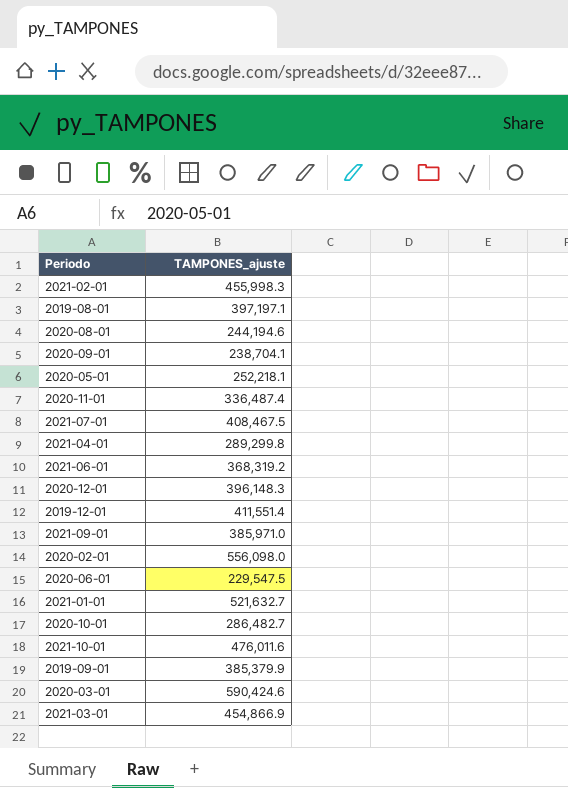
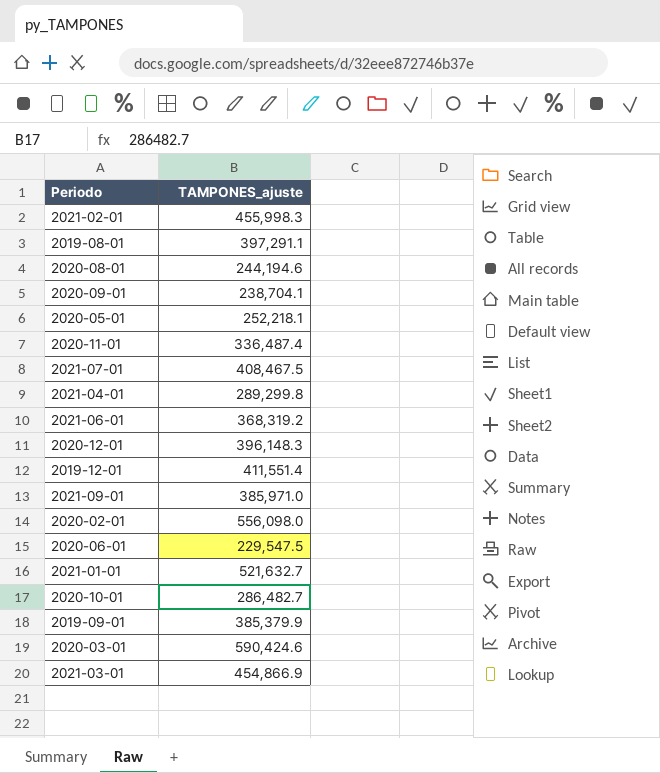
row 2021-10-01: 476,011.6 -> none
2019-08-01 | TAMPONES_ajuste: 397,197.1 -> 397,291.1

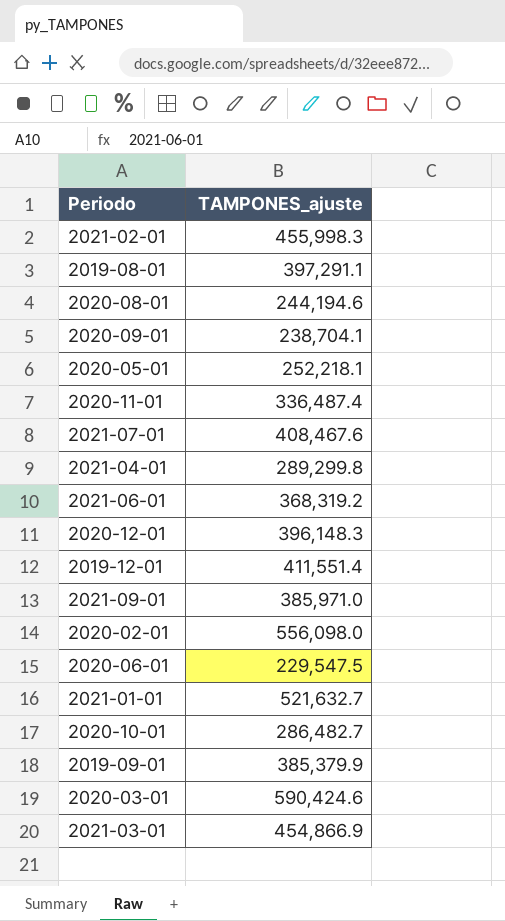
2021-07-01 | TAMPONES_ajuste: 408,467.5 -> 408,467.6

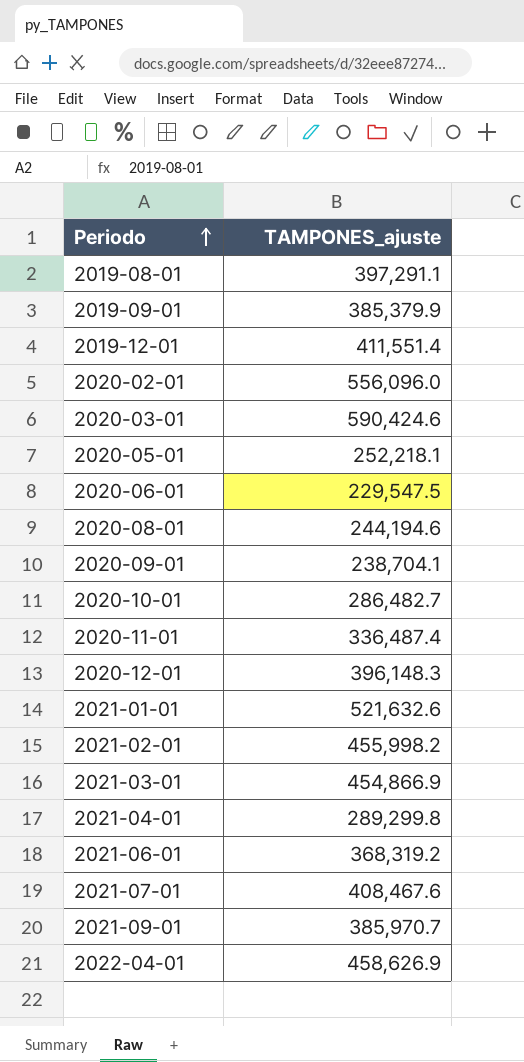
row order: none -> Periodo ascending
2020-02-01 | TAMPONES_ajuste: 556,098.0 -> 556,096.0
2021-01-01 | TAMPONES_ajuste: 521,632.7 -> 521,632.6
2021-02-01 | TAMPONES_ajuste: 455,998.3 -> 455,998.2
2021-09-01 | TAMPONES_ajuste: 385,971.0 -> 385,970.7
row 2022-04-01: none -> 458,626.9

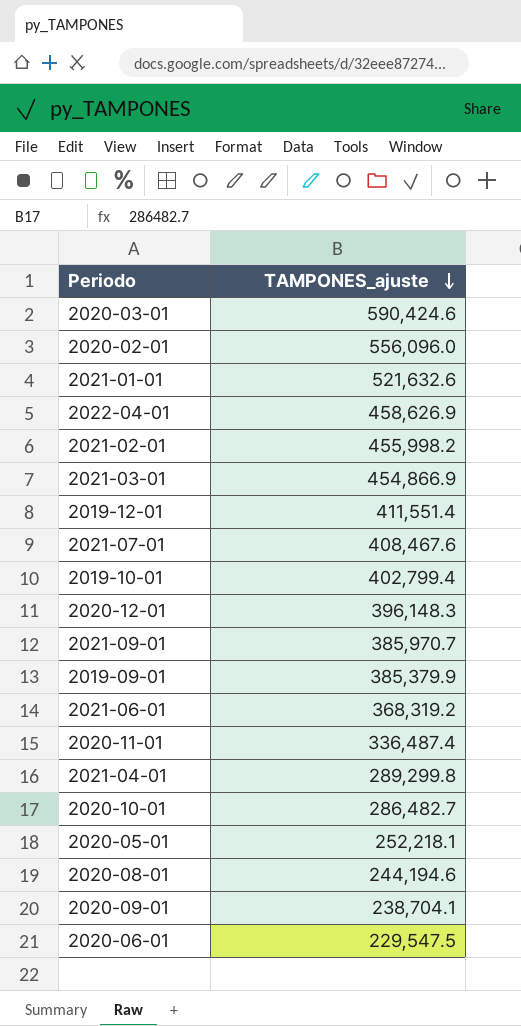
row order: Periodo ascending -> TAMPONES_ajuste descending
row 2019-08-01: 397,291.1 -> none
row 2019-10-01: none -> 402,799.4

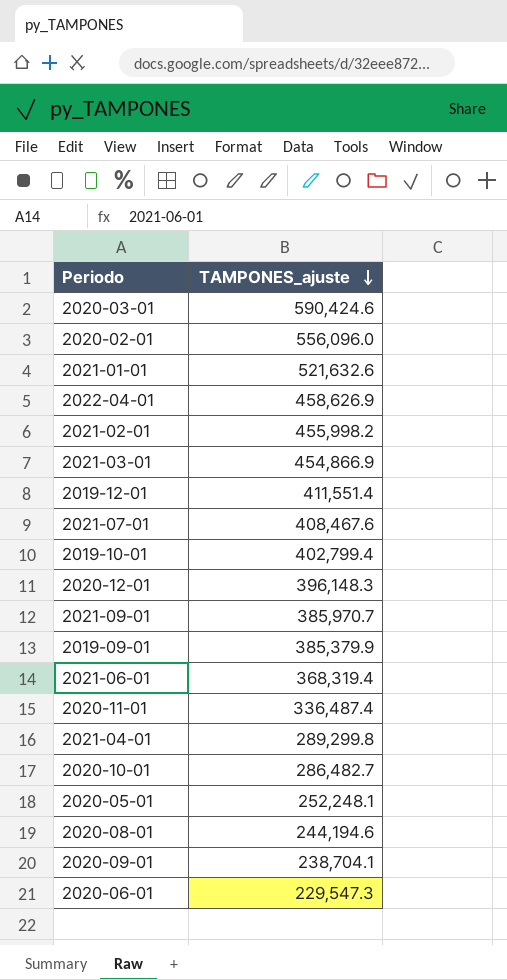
2021-06-01 | TAMPONES_ajuste: 368,319.2 -> 368,319.4
2020-05-01 | TAMPONES_ajuste: 252,218.1 -> 252,248.1
2020-06-01 | TAMPONES_ajuste: 229,547.5 -> 229,547.3

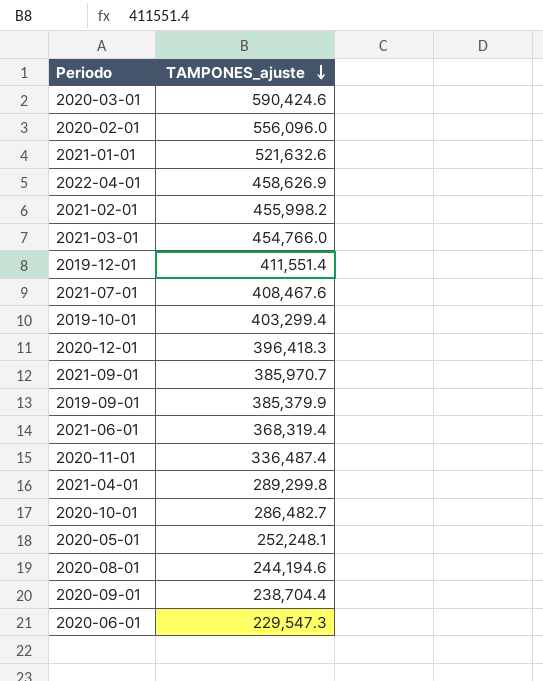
2021-03-01 | TAMPONES_ajuste: 454,866.9 -> 454,766.0
2019-10-01 | TAMPONES_ajuste: 402,799.4 -> 403,299.4
2020-12-01 | TAMPONES_ajuste: 396,148.3 -> 396,418.3
2020-09-01 | TAMPONES_ajuste: 238,704.1 -> 238,704.4

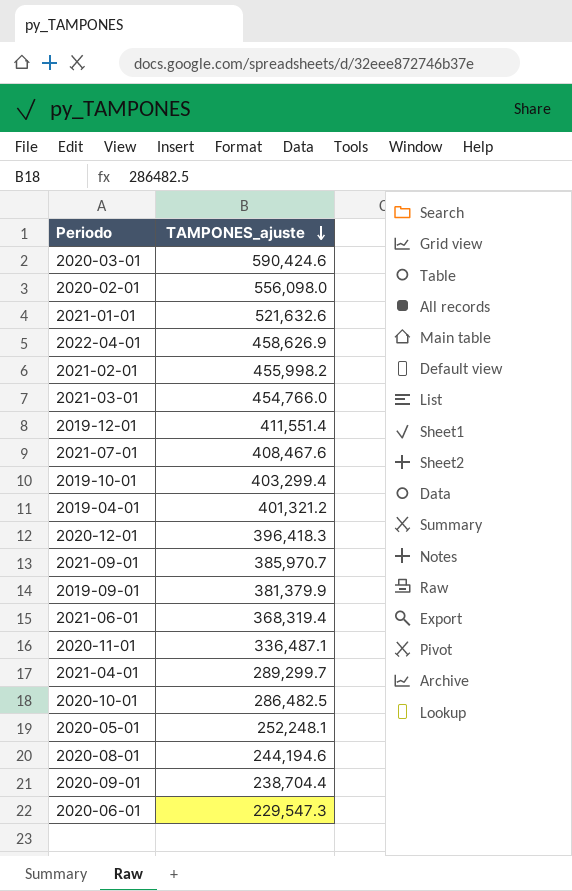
2020-02-01 | TAMPONES_ajuste: 556,096.0 -> 556,098.0
row 2019-04-01: none -> 401,321.2
2019-09-01 | TAMPONES_ajuste: 385,379.9 -> 381,379.9
2020-11-01 | TAMPONES_ajuste: 336,487.4 -> 336,487.1
2021-04-01 | TAMPONES_ajuste: 289,299.8 -> 289,299.7
2020-10-01 | TAMPONES_ajuste: 286,482.7 -> 286,482.5

